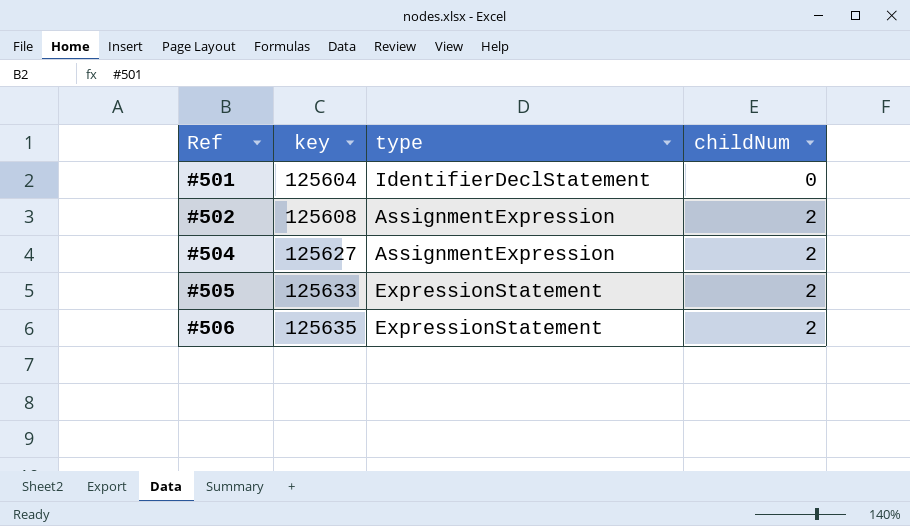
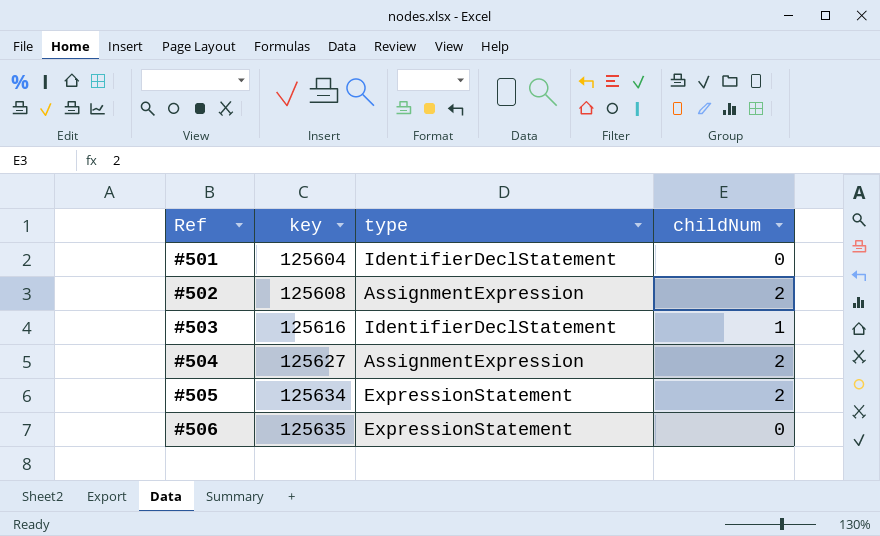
row #503: none -> 125616 | IdentifierDeclStatement | 1
#505 | key: 125633 -> 125634
#506 | childNum: 2 -> 0

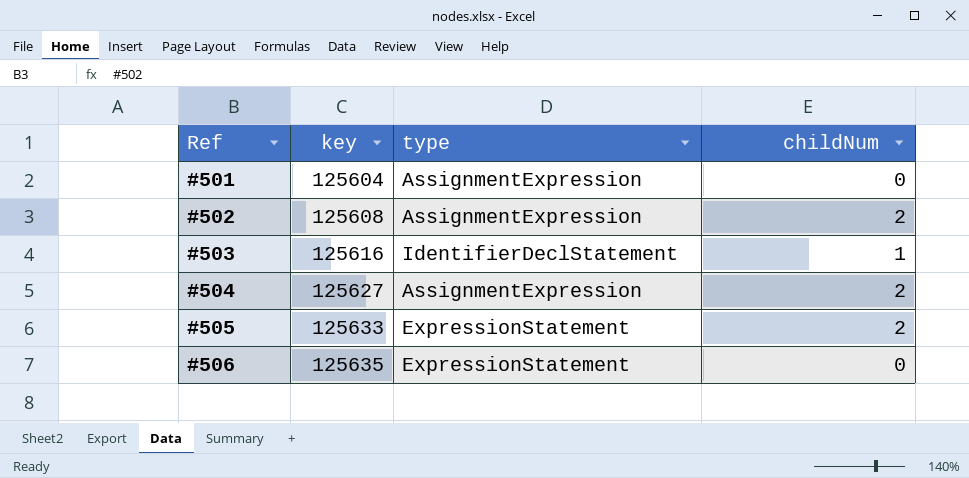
#501 | type: IdentifierDeclStatement -> AssignmentExpression
#505 | key: 125634 -> 125633

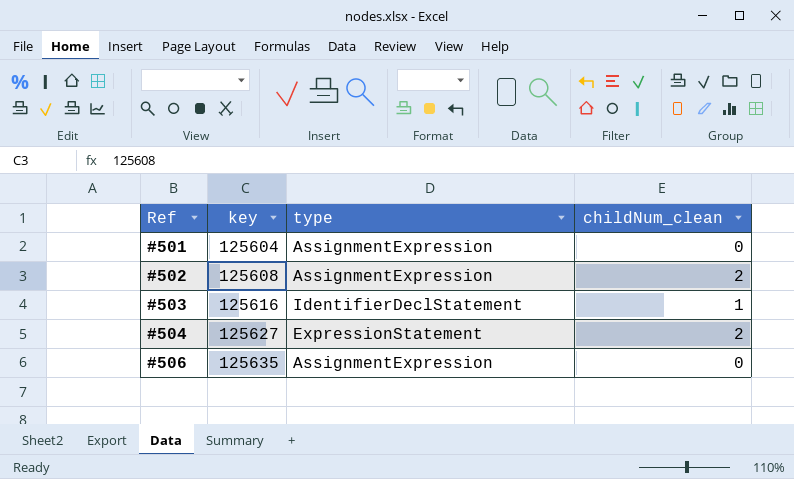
column name: childNum -> childNum_clean
row #505: 125633 | ExpressionStatement | 2 -> none
#504 | type: AssignmentExpression -> ExpressionStatement
#506 | type: ExpressionStatement -> AssignmentExpression

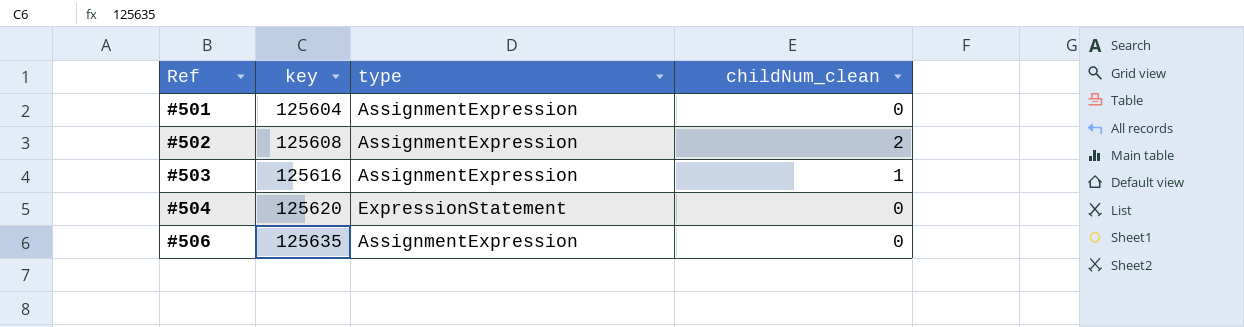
#503 | type: IdentifierDeclStatement -> AssignmentExpression
#504 | key: 125627 -> 125620
#504 | childNum_clean: 2 -> 0

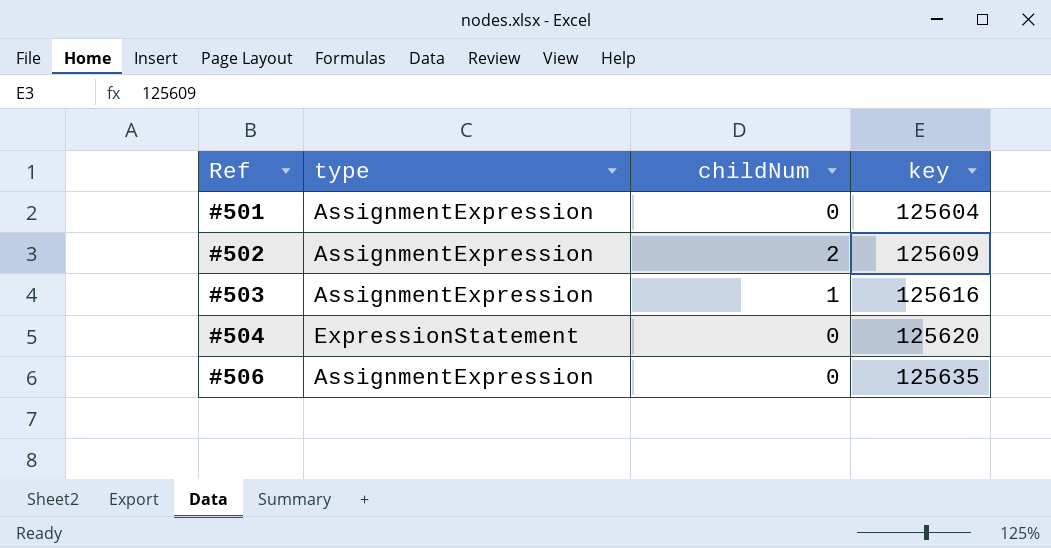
column name: childNum_clean -> childNum
column key | position: 2 -> 4
#502 | key: 125608 -> 125609

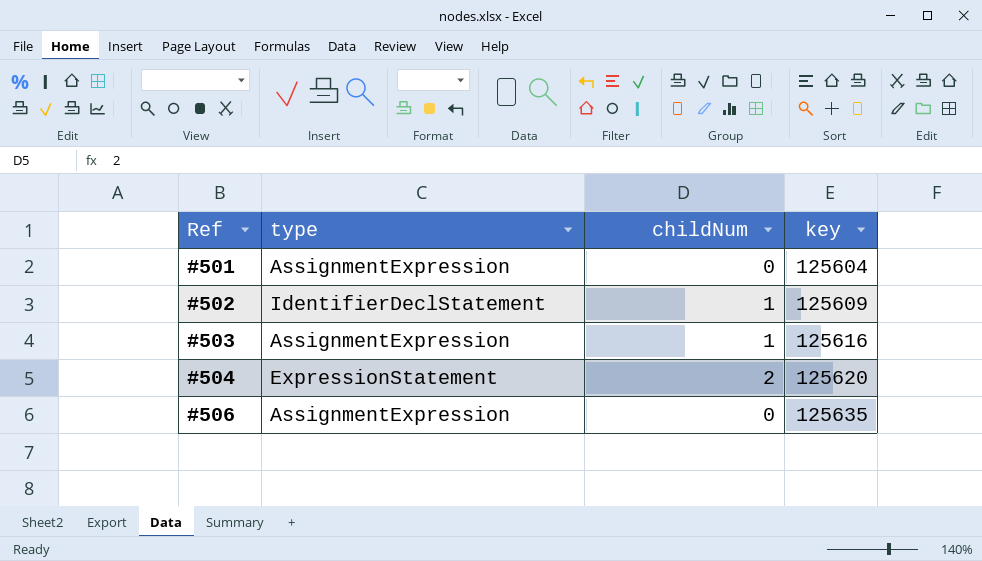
#502 | type: AssignmentExpression -> IdentifierDeclStatement
#502 | childNum: 2 -> 1
#504 | childNum: 0 -> 2

